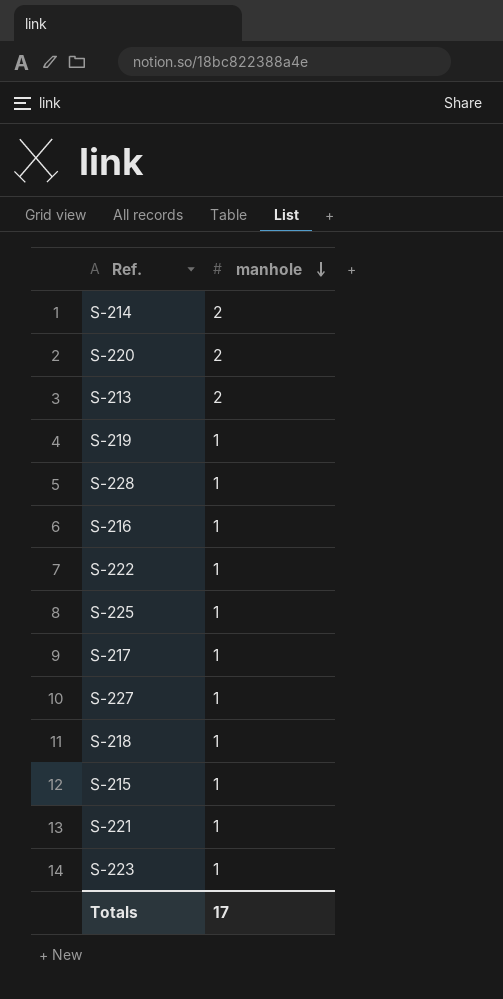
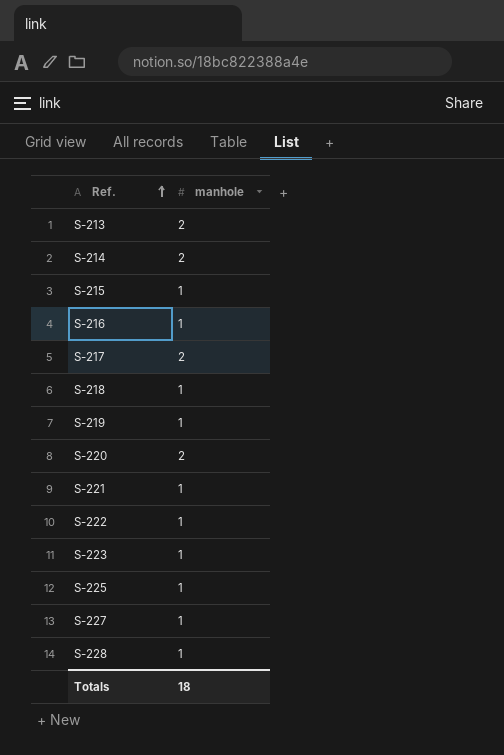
row order: manhole descending -> Ref. ascending
S-217 | manhole: 1 -> 2
Totals | manhole: 17 -> 18

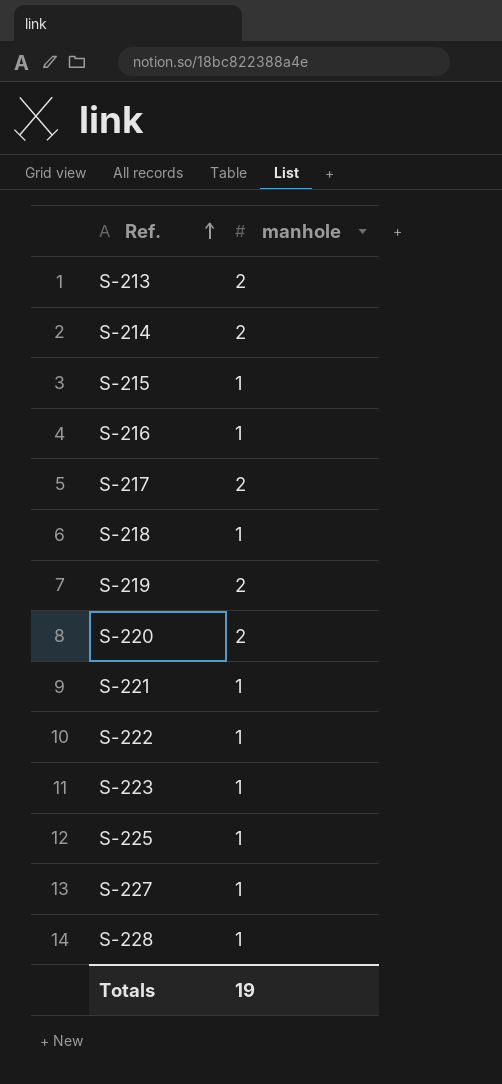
S-219 | manhole: 1 -> 2
Totals | manhole: 18 -> 19

